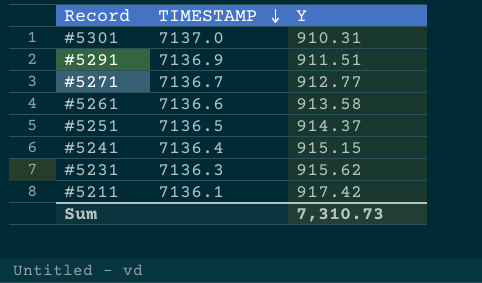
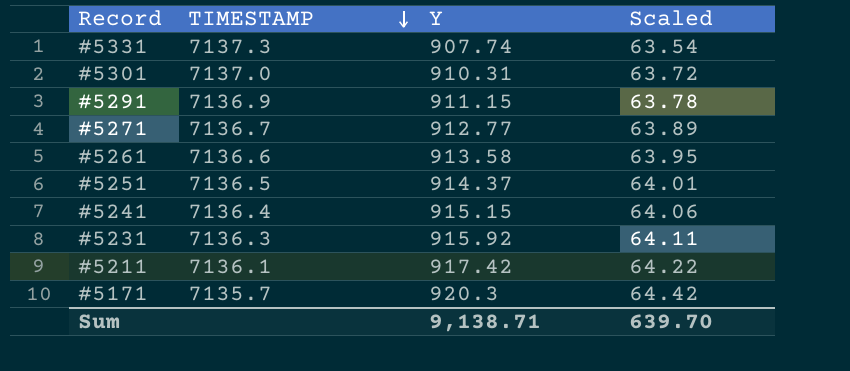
column Scaled | formula: none -> [Y] * 0.07
row #5331: none -> 7137.3 | 907.74 | 63.54
#5291 | Y: 911.51 -> 911.15
#5231 | Y: 915.62 -> 915.92
row #5171: none -> 7135.7 | 920.3 | 64.42
Sum | Y: 7,310.73 -> 9,138.71

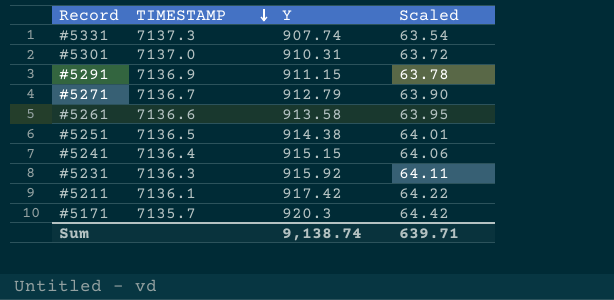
#5271 | Y: 912.77 -> 912.79
#5271 | Scaled: 63.89 -> 63.90
#5251 | Y: 914.37 -> 914.38
Sum | Y: 9,138.71 -> 9,138.74
Sum | Scaled: 639.70 -> 639.71

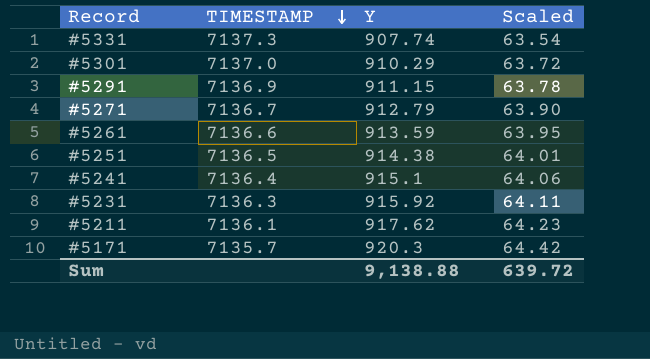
#5301 | Y: 910.31 -> 910.29
#5261 | Y: 913.58 -> 913.59
#5241 | Y: 915.15 -> 915.1
#5211 | Y: 917.42 -> 917.62
#5211 | Scaled: 64.22 -> 64.23
Sum | Y: 9,138.74 -> 9,138.88
Sum | Scaled: 639.71 -> 639.72

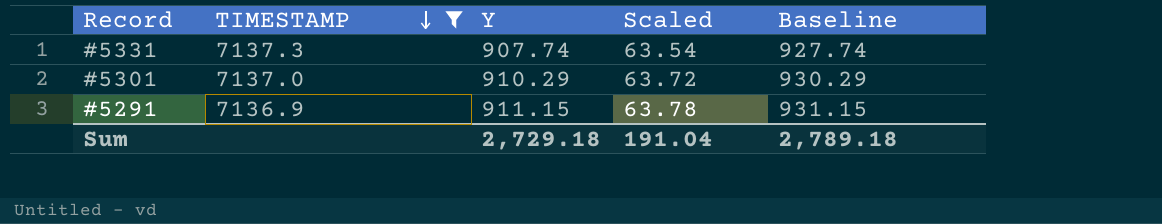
filter: none -> TIMESTAMP >= 7136.9
column Baseline | formula: none -> [Y] + 20
Sum | Y: 9,138.88 -> 2,729.18
Sum | Scaled: 639.72 -> 191.04

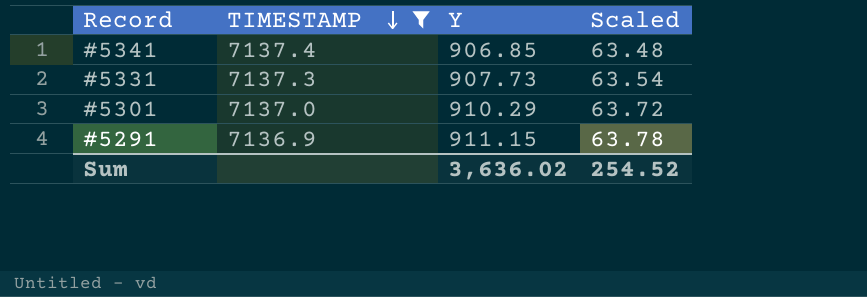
column Baseline | formula: [Y] + 20 -> none
row #5341: none -> 7137.4 | 906.85 | 63.48
#5331 | Y: 907.74 -> 907.73
Sum | Y: 2,729.18 -> 3,636.02
Sum | Scaled: 191.04 -> 254.52

